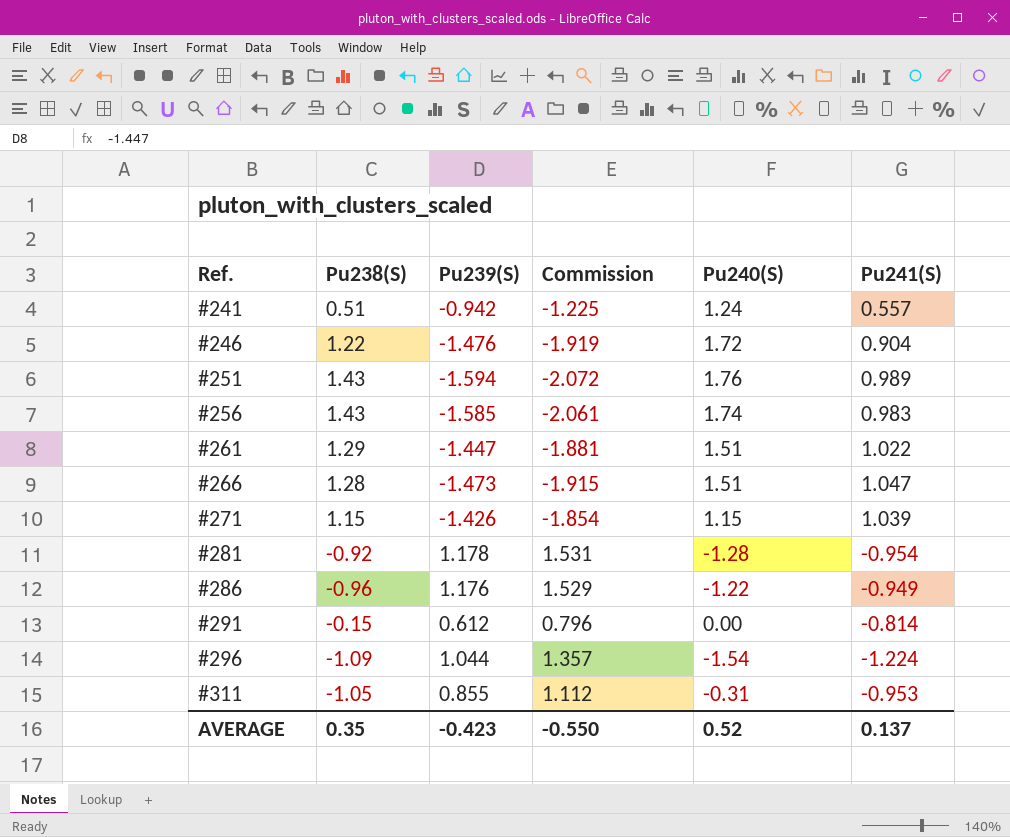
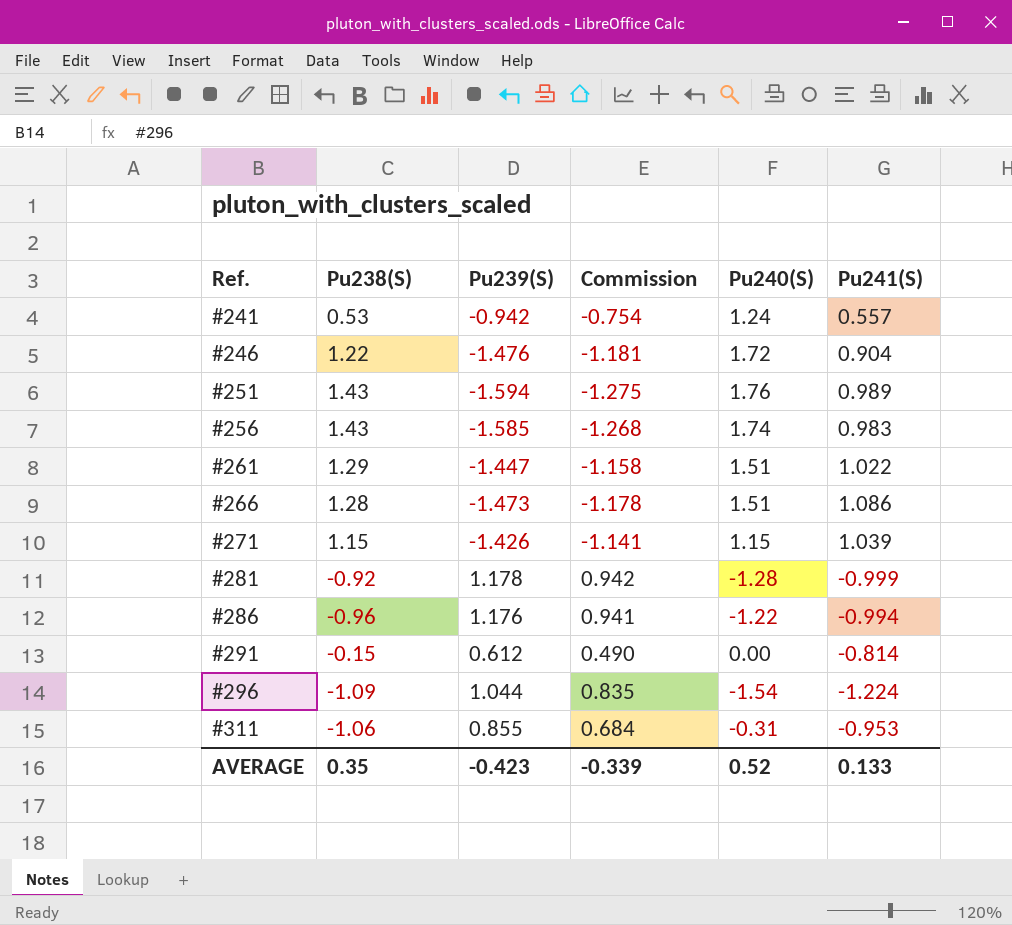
column Commission | formula: [Pu239(S)] * 1.3 -> [Pu239(S)] * 0.8
#241 | Pu238(S): 0.51 -> 0.53
#266 | Pu241(S): 1.047 -> 1.086
#281 | Pu241(S): -0.954 -> -0.999
#286 | Pu241(S): -0.949 -> -0.994
#311 | Pu238(S): -1.05 -> -1.06
AVERAGE | Commission: -0.550 -> -0.339
AVERAGE | Pu241(S): 0.137 -> 0.133

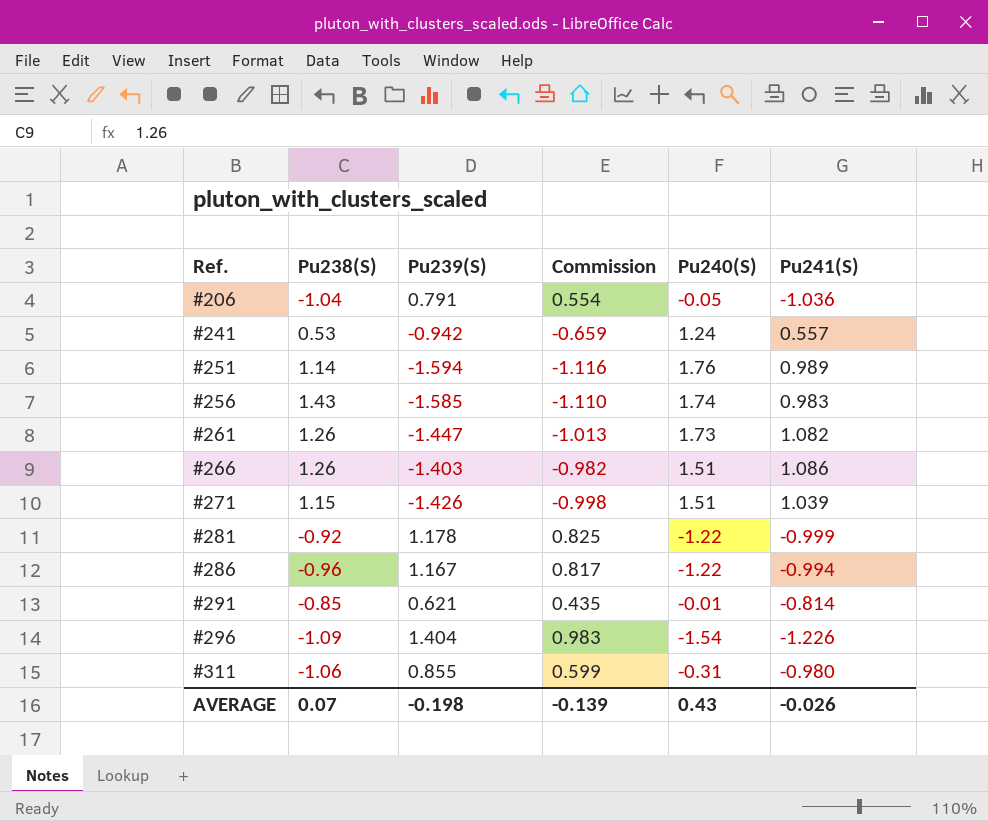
column Commission | formula: [Pu239(S)] * 0.8 -> [Pu239(S)] * 0.7
row #246: 1.22 | -1.476 | -1.181 | 1.72 | 0.904 -> none
row #206: none -> -1.04 | 0.791 | 0.554 | -0.05 | -1.036
#251 | Pu238(S): 1.43 -> 1.14
#261 | Pu238(S): 1.29 -> 1.26
#261 | Pu240(S): 1.51 -> 1.73
#261 | Pu241(S): 1.022 -> 1.082
#266 | Pu238(S): 1.28 -> 1.26
#266 | Pu239(S): -1.473 -> -1.403
#271 | Pu240(S): 1.15 -> 1.51
#281 | Pu240(S): -1.28 -> -1.22
#286 | Pu239(S): 1.176 -> 1.167
#291 | Pu238(S): -0.15 -> -0.85
#291 | Pu239(S): 0.612 -> 0.621
#291 | Pu240(S): 0.00 -> -0.01
#296 | Pu239(S): 1.044 -> 1.404
#296 | Pu241(S): -1.224 -> -1.226
#311 | Pu241(S): -0.953 -> -0.980
AVERAGE | Pu238(S): 0.35 -> 0.07
AVERAGE | Pu239(S): -0.423 -> -0.198
AVERAGE | Commission: -0.339 -> -0.139
AVERAGE | Pu240(S): 0.52 -> 0.43
AVERAGE | Pu241(S): 0.133 -> -0.026

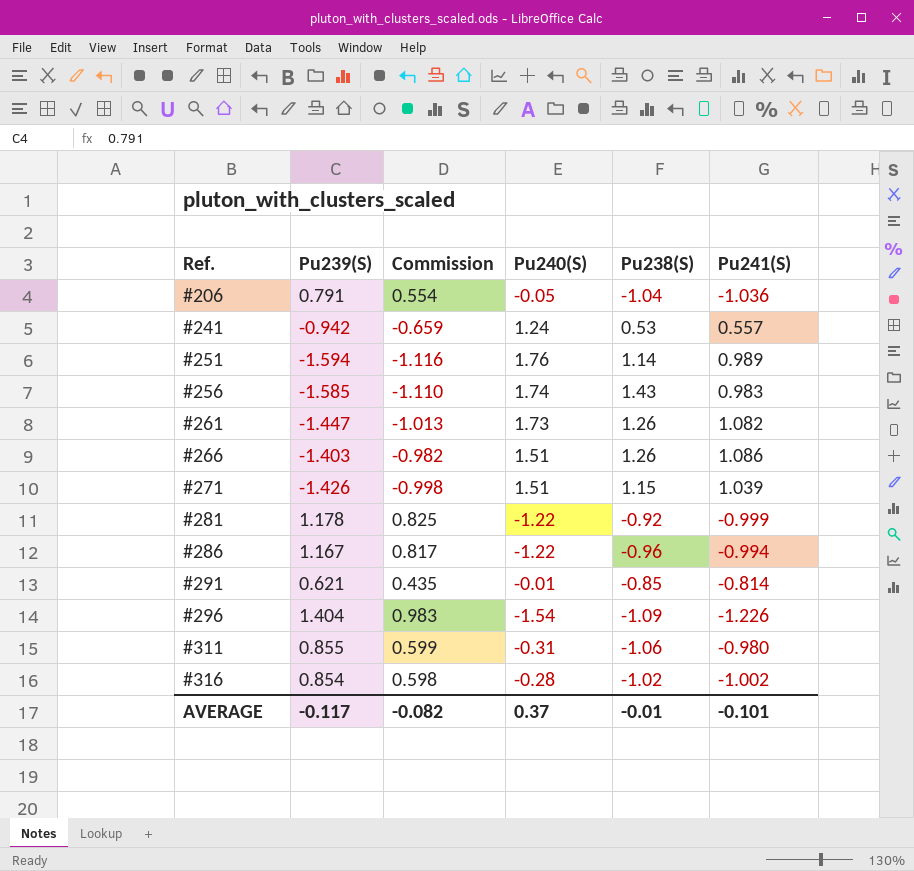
column Pu238(S) | position: 2 -> 5
row #316: none -> 0.854 | 0.598 | -0.28 | -1.02 | -1.002
AVERAGE | Pu239(S): -0.198 -> -0.117
AVERAGE | Commission: -0.139 -> -0.082
AVERAGE | Pu240(S): 0.43 -> 0.37
AVERAGE | Pu238(S): 0.07 -> -0.01
AVERAGE | Pu241(S): -0.026 -> -0.101

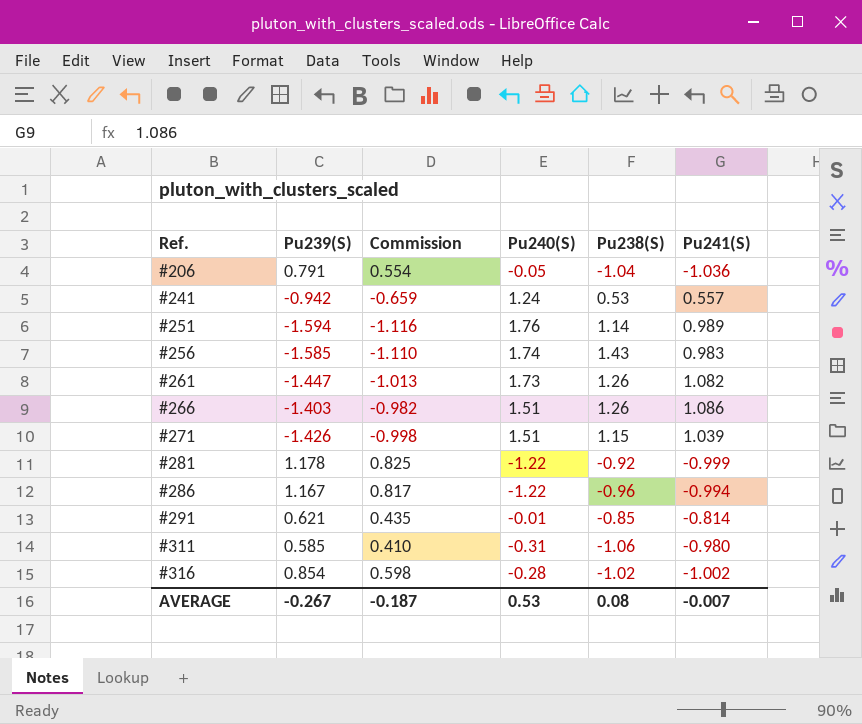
row #296: 1.404 | 0.983 | -1.54 | -1.09 | -1.226 -> none
#311 | Pu239(S): 0.855 -> 0.585
#311 | Commission: 0.599 -> 0.410
AVERAGE | Pu239(S): -0.117 -> -0.267
AVERAGE | Commission: -0.082 -> -0.187
AVERAGE | Pu240(S): 0.37 -> 0.53
AVERAGE | Pu238(S): -0.01 -> 0.08
AVERAGE | Pu241(S): -0.101 -> -0.007

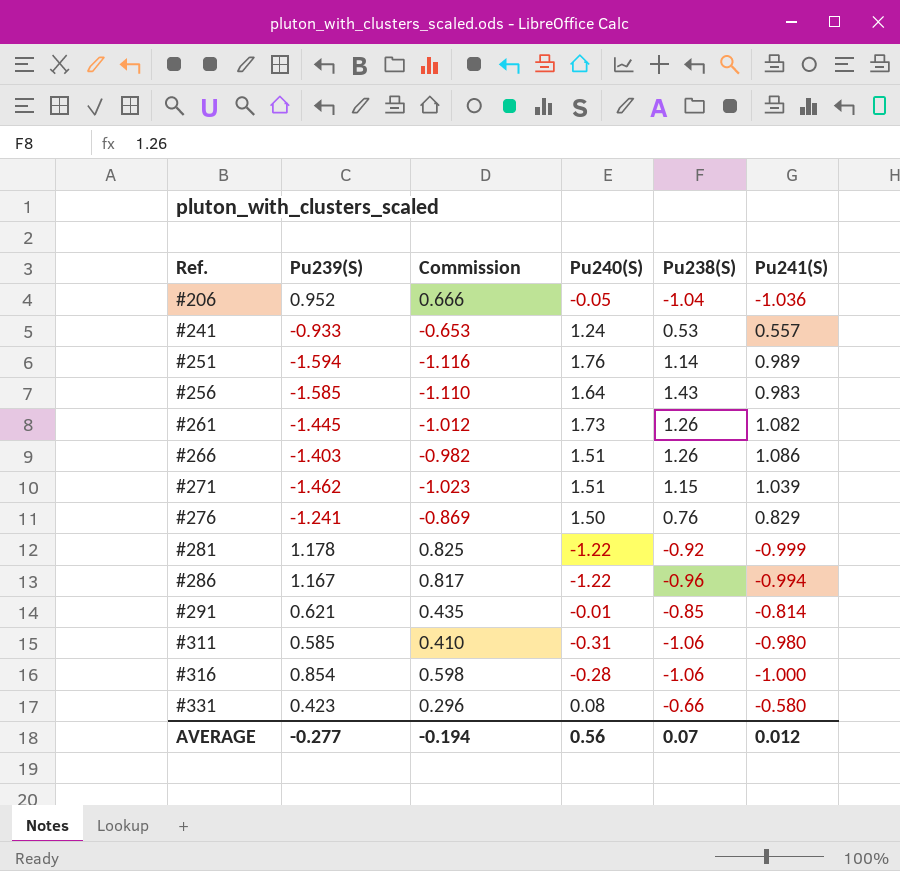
#206 | Pu239(S): 0.791 -> 0.952
#206 | Commission: 0.554 -> 0.666
#241 | Pu239(S): -0.942 -> -0.933
#241 | Commission: -0.659 -> -0.653
#256 | Pu240(S): 1.74 -> 1.64
#261 | Pu239(S): -1.447 -> -1.445
#261 | Commission: -1.013 -> -1.012
#271 | Pu239(S): -1.426 -> -1.462
#271 | Commission: -0.998 -> -1.023
row #276: none -> -1.241 | -0.869 | 1.50 | 0.76 | 0.829
#316 | Pu238(S): -1.02 -> -1.06
#316 | Pu241(S): -1.002 -> -1.000
row #331: none -> 0.423 | 0.296 | 0.08 | -0.66 | -0.580
AVERAGE | Pu239(S): -0.267 -> -0.277
AVERAGE | Commission: -0.187 -> -0.194
AVERAGE | Pu240(S): 0.53 -> 0.56
AVERAGE | Pu238(S): 0.08 -> 0.07
AVERAGE | Pu241(S): -0.007 -> 0.012

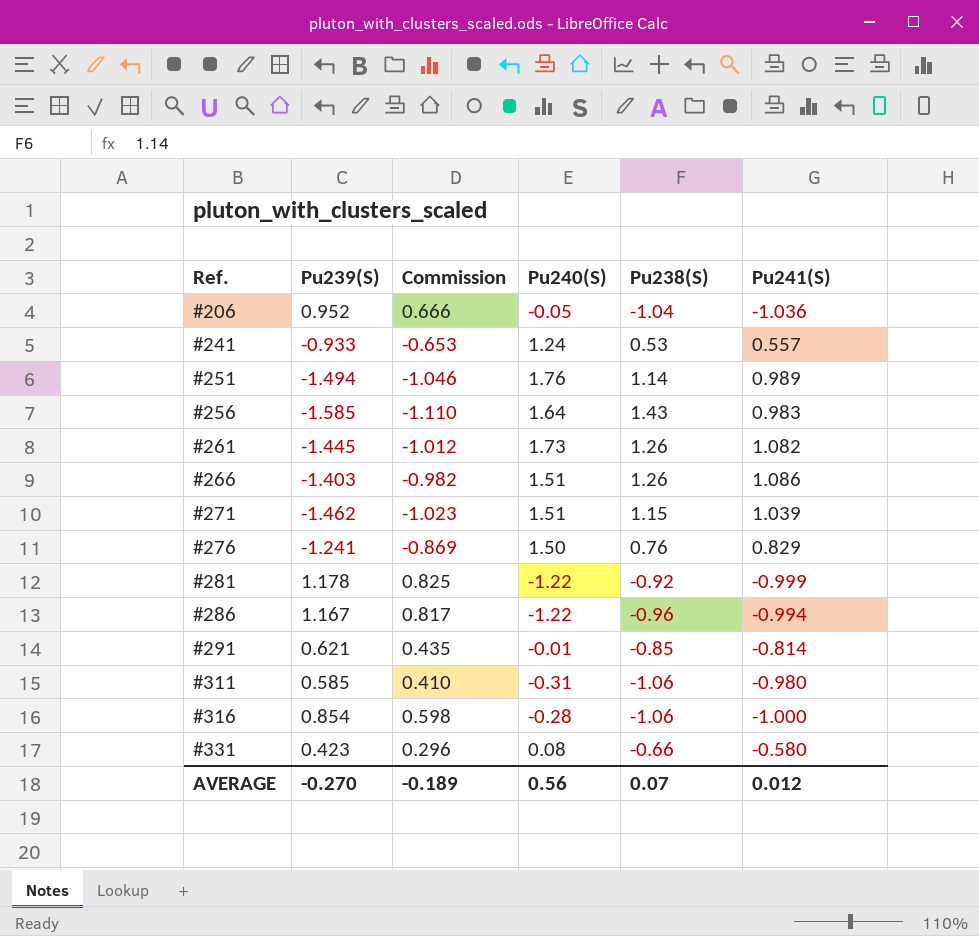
#251 | Pu239(S): -1.594 -> -1.494
#251 | Commission: -1.116 -> -1.046
AVERAGE | Pu239(S): -0.277 -> -0.270
AVERAGE | Commission: -0.194 -> -0.189

